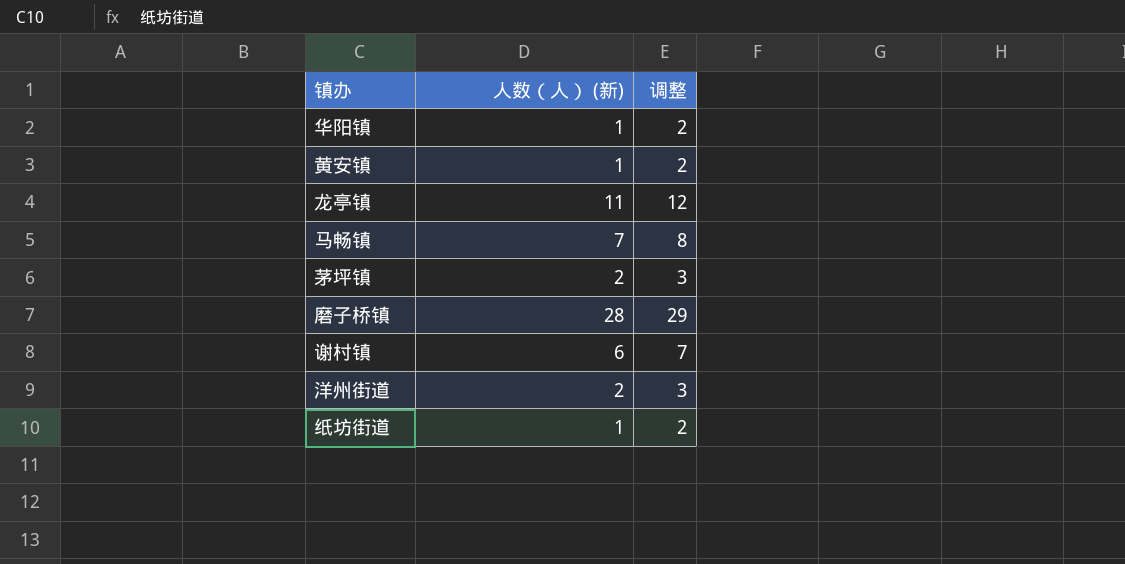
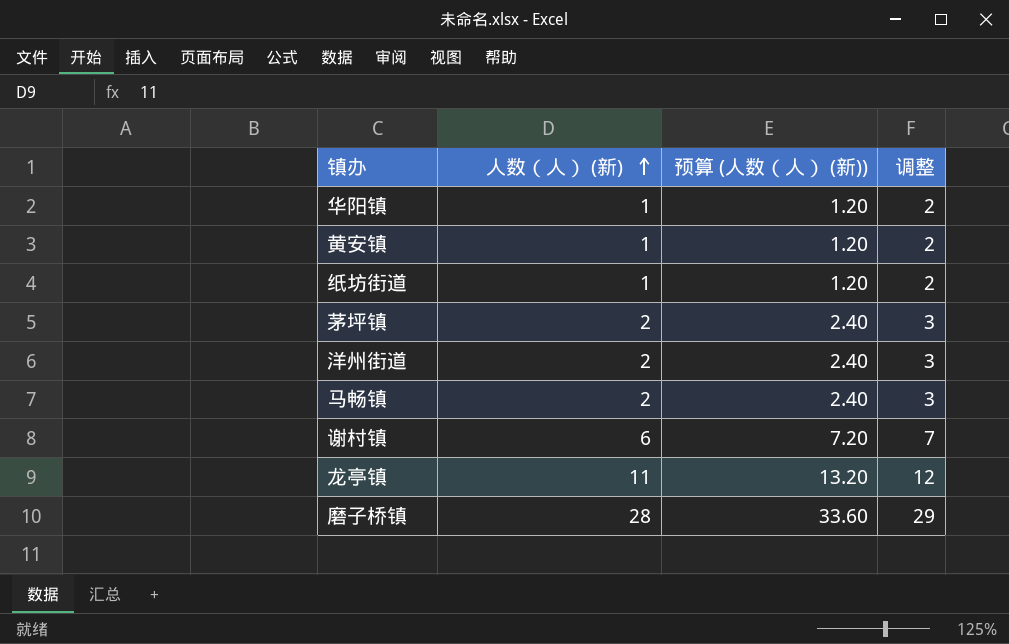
row order: none -> 人数（人） (新) ascending
column 预算 (人数（人） (新)) | formula: none -> [人数（人） (新)] * 1.2
马畅镇 | 人数（人） (新): 7 -> 2
马畅镇 | 调整: 8 -> 3

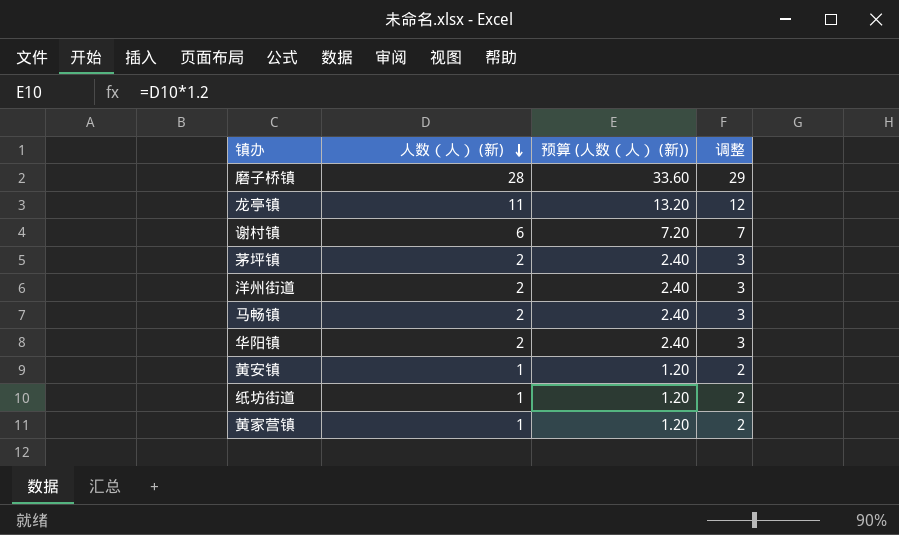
row order: 人数（人） (新) ascending -> 人数（人） (新) descending
华阳镇 | 人数（人） (新): 1 -> 2
华阳镇 | 预算 (人数（人） (新)): 1.20 -> 2.40
华阳镇 | 调整: 2 -> 3
row 黄家营镇: none -> 1 | 1.20 | 2

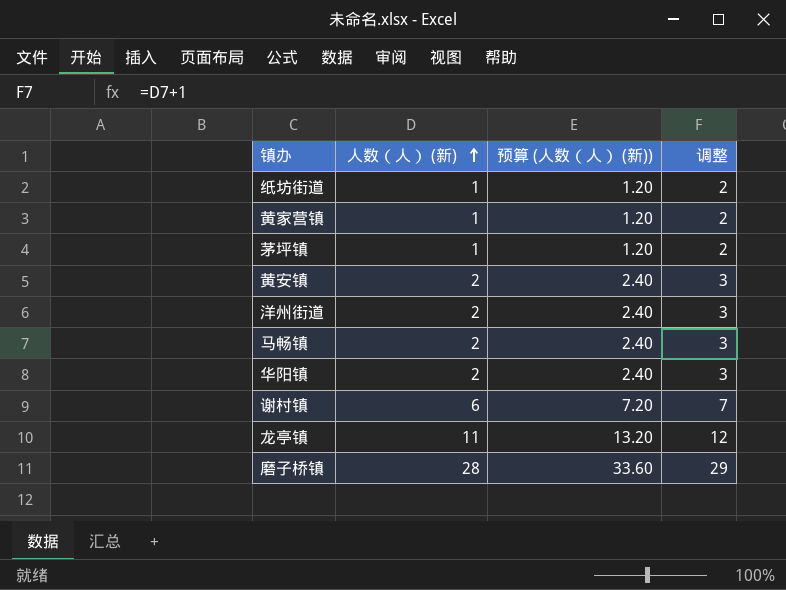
row order: 人数（人） (新) descending -> 人数（人） (新) ascending
茅坪镇 | 人数（人） (新): 2 -> 1
茅坪镇 | 预算 (人数（人） (新)): 2.40 -> 1.20
茅坪镇 | 调整: 3 -> 2
黄安镇 | 人数（人） (新): 1 -> 2
黄安镇 | 预算 (人数（人） (新)): 1.20 -> 2.40
黄安镇 | 调整: 2 -> 3

